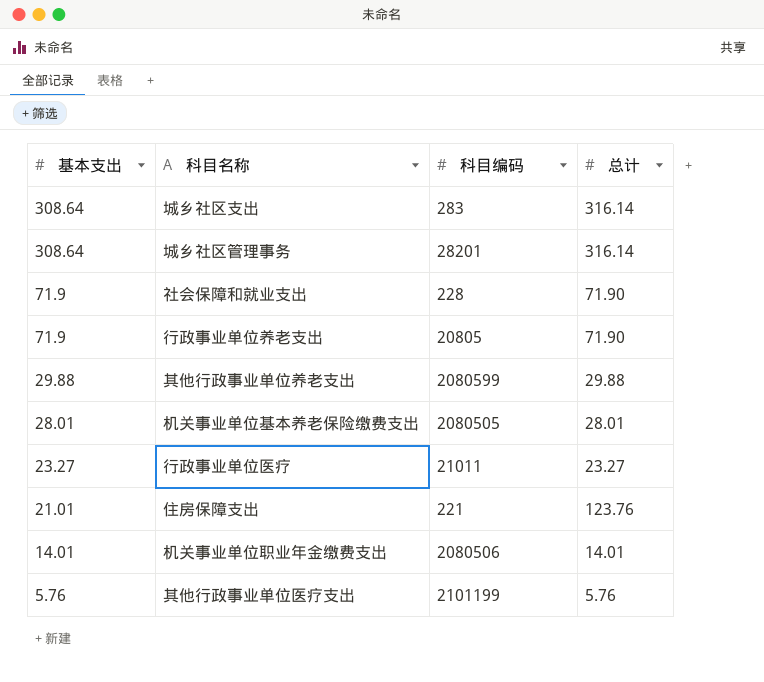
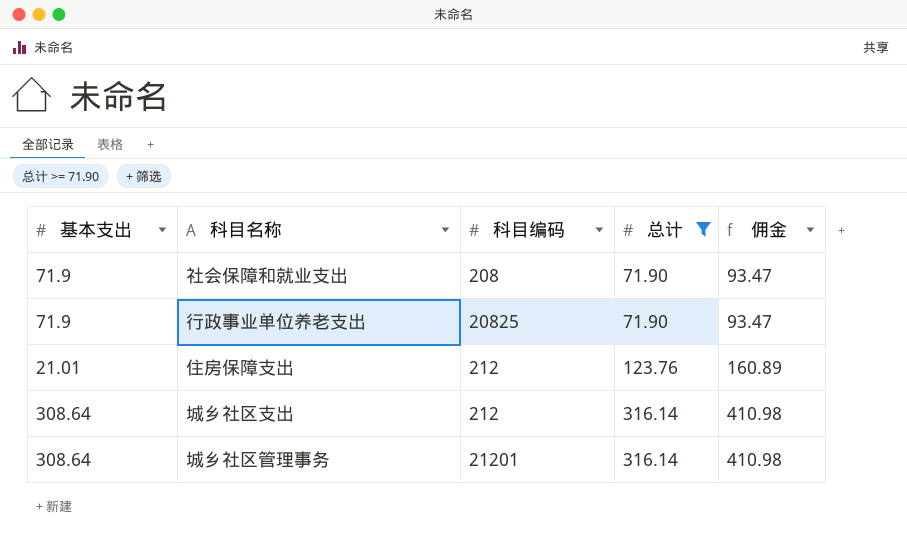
filter: none -> 总计 >= 71.90
row order: 基本支出 descending -> 总计 ascending
column 佣金 | formula: none -> [总计] * 1.3
社会保障和就业支出 | 科目编码: 228 -> 208
行政事业单位养老支出 | 科目编码: 20805 -> 20825
住房保障支出 | 科目编码: 221 -> 212
城乡社区支出 | 科目编码: 283 -> 212
城乡社区管理事务 | 科目编码: 28201 -> 21201

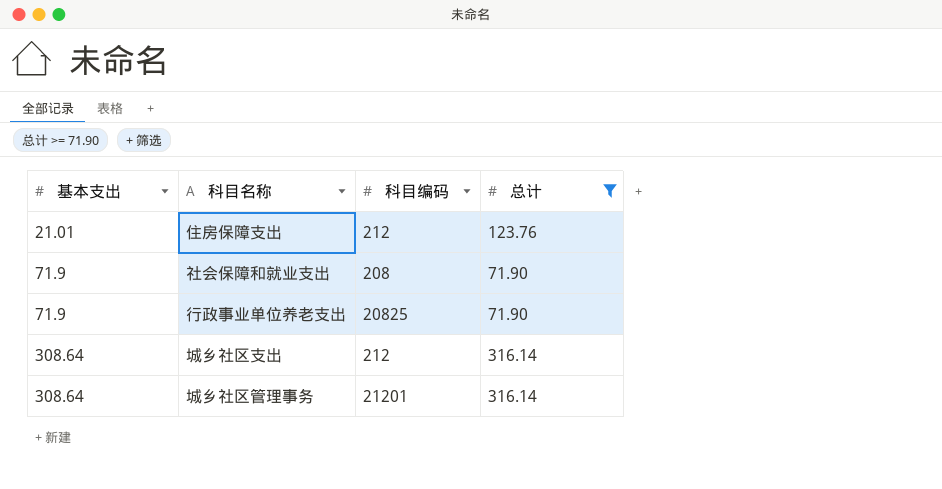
row order: 总计 ascending -> 基本支出 ascending
column 佣金 | formula: [总计] * 1.3 -> none

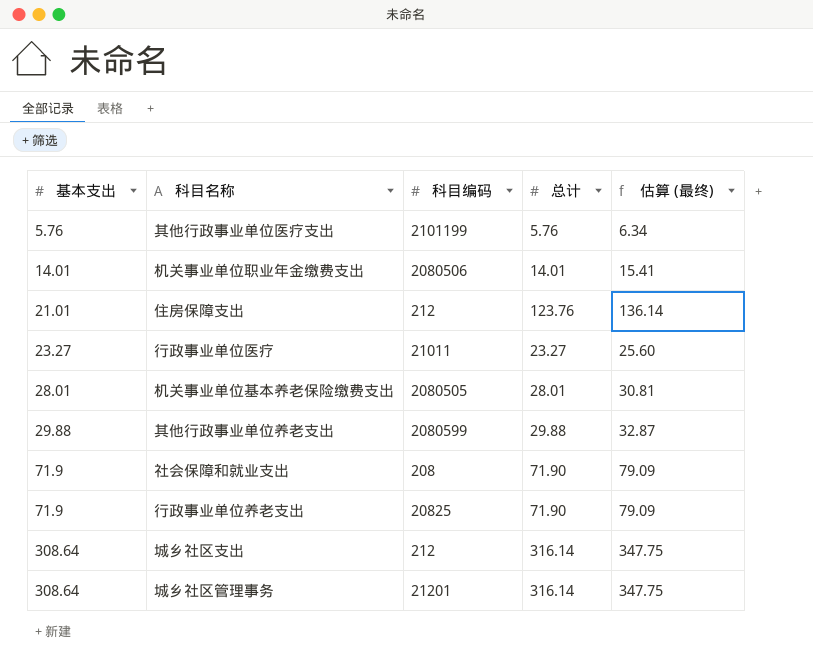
filter: 总计 >= 71.90 -> none
column 估算 (最终) | formula: none -> [总计] * 1.1

